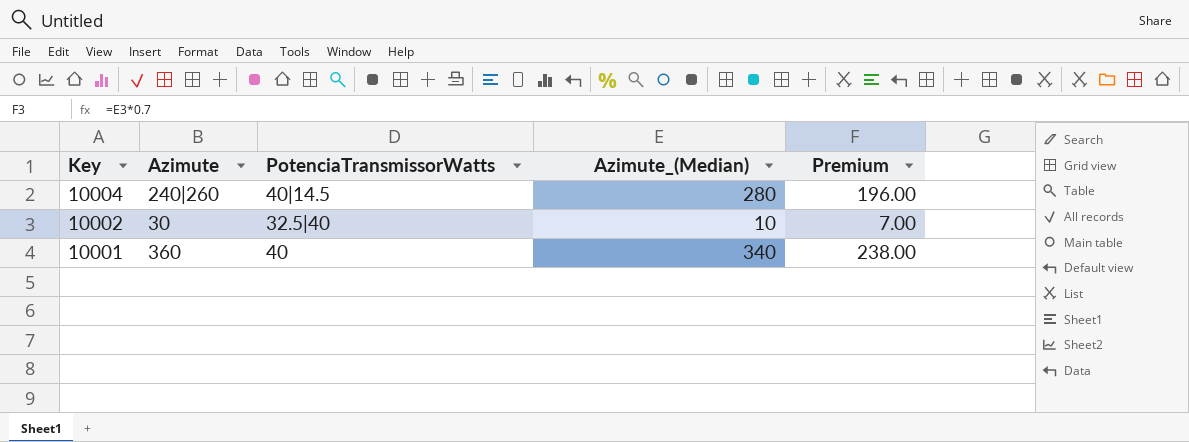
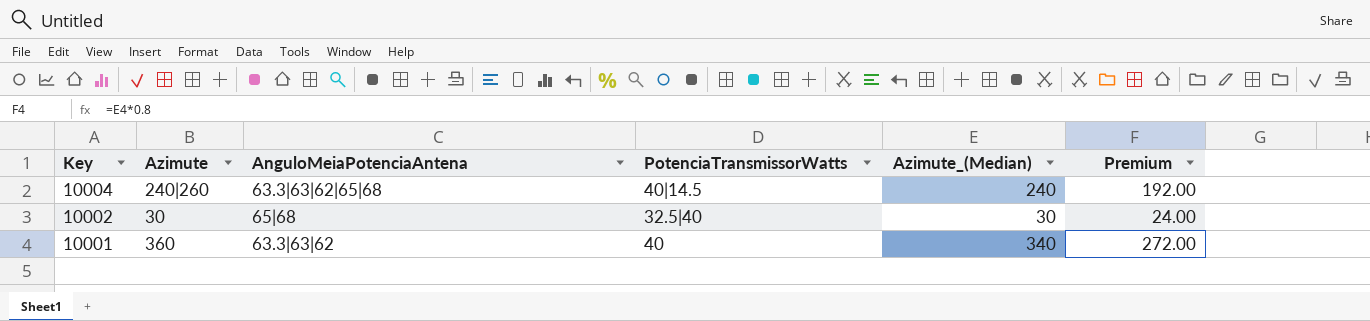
column AnguloMeiaPotenciaAntena | position: none -> 3
column Premium | formula: [Azimute_(Median)] * 0.7 -> [Azimute_(Median)] * 0.8
10004 | Azimute_(Median): 280 -> 240
10002 | Azimute_(Median): 10 -> 30

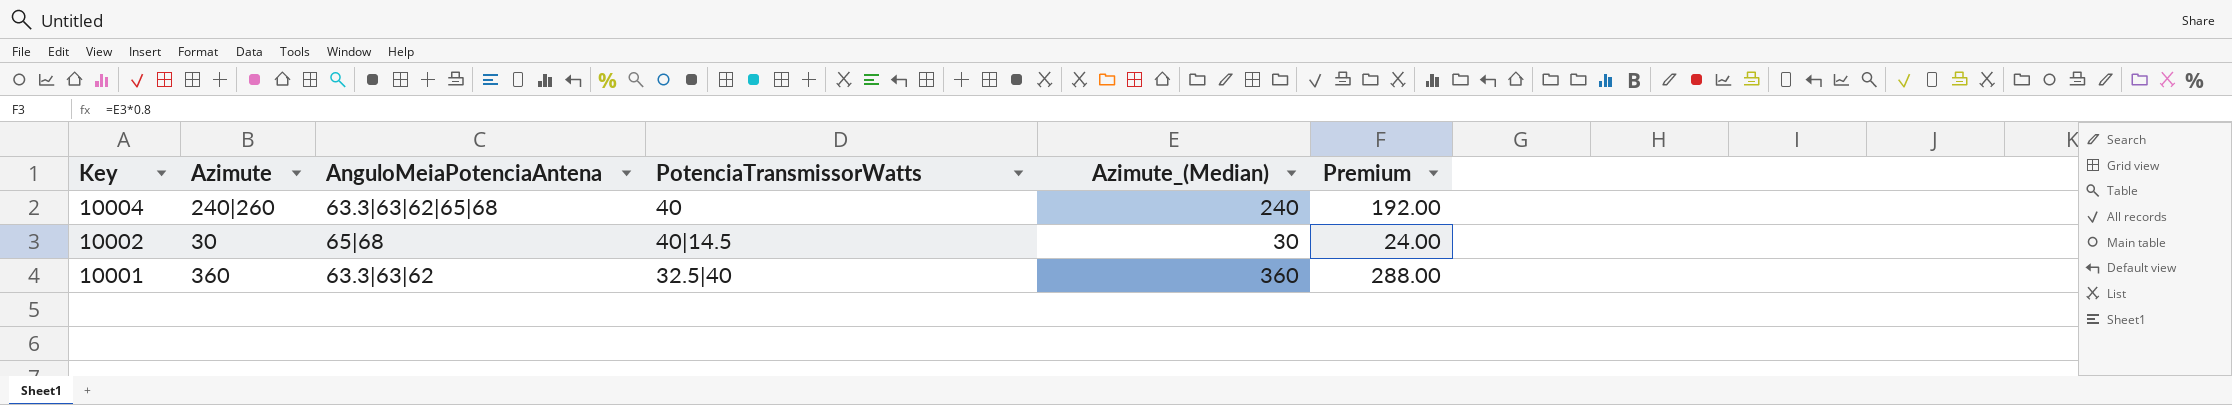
10004 | PotenciaTransmissorWatts: 40|14.5 -> 40
10002 | PotenciaTransmissorWatts: 32.5|40 -> 40|14.5
10001 | PotenciaTransmissorWatts: 40 -> 32.5|40
10001 | Azimute_(Median): 340 -> 360
10001 | Premium: 272.00 -> 288.00

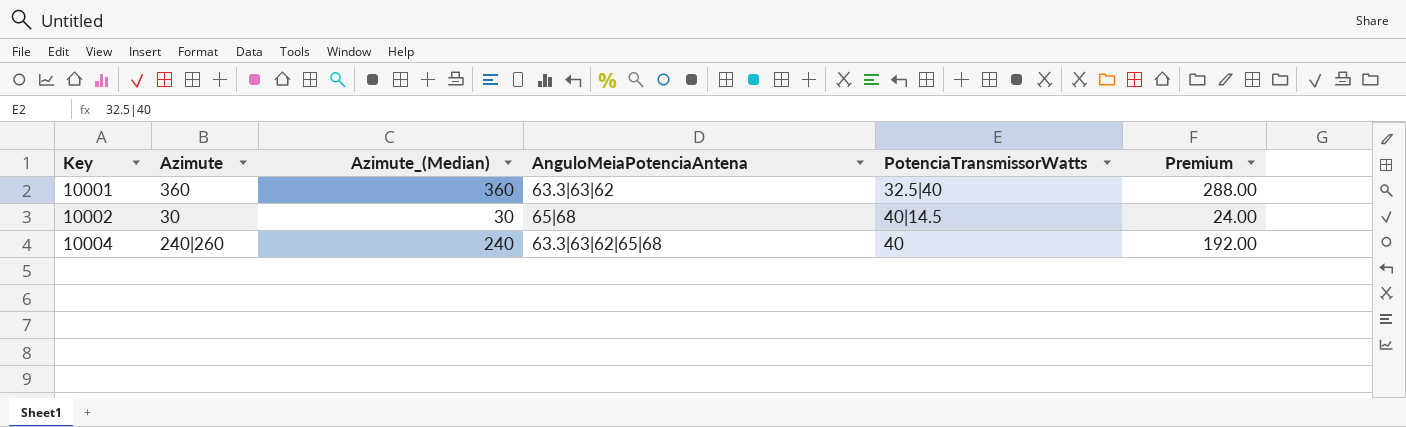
row order: Key descending -> Key ascending
column Azimute_(Median) | position: 5 -> 3

